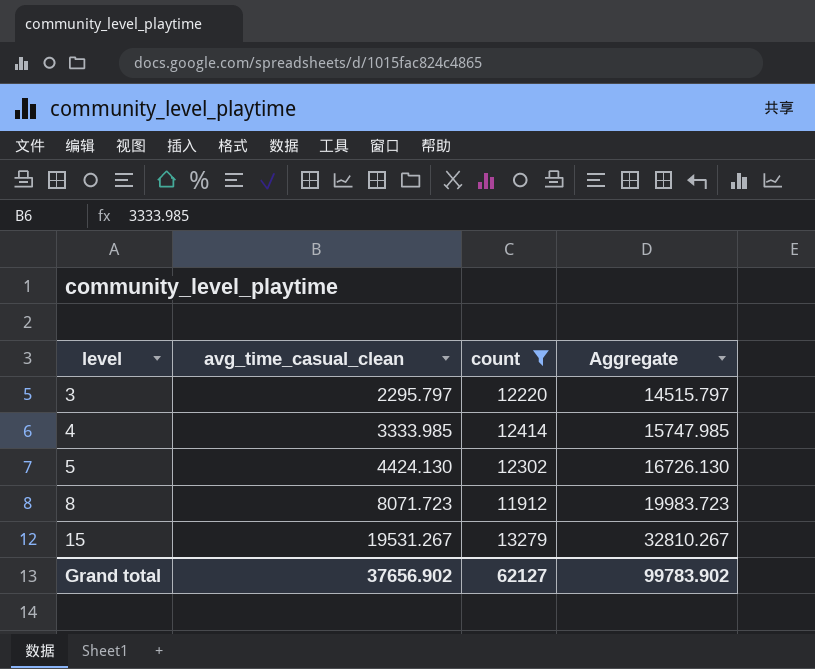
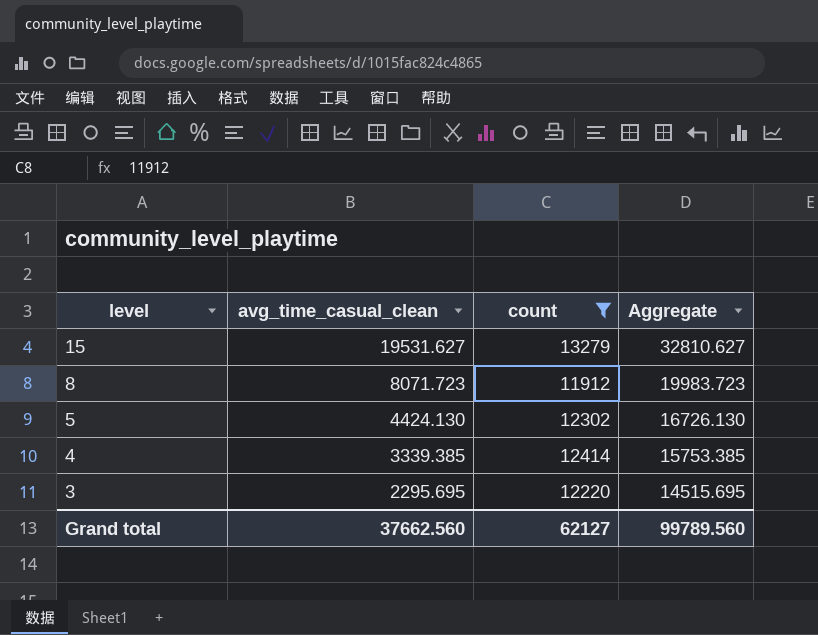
row order: level ascending -> level descending
15 | avg_time_casual_clean: 19531.267 -> 19531.627
15 | Aggregate: 32810.267 -> 32810.627
4 | avg_time_casual_clean: 3333.985 -> 3339.385
4 | Aggregate: 15747.985 -> 15753.385
3 | avg_time_casual_clean: 2295.797 -> 2295.695
3 | Aggregate: 14515.797 -> 14515.695
Grand total | avg_time_casual_clean: 37656.902 -> 37662.560
Grand total | Aggregate: 99783.902 -> 99789.560

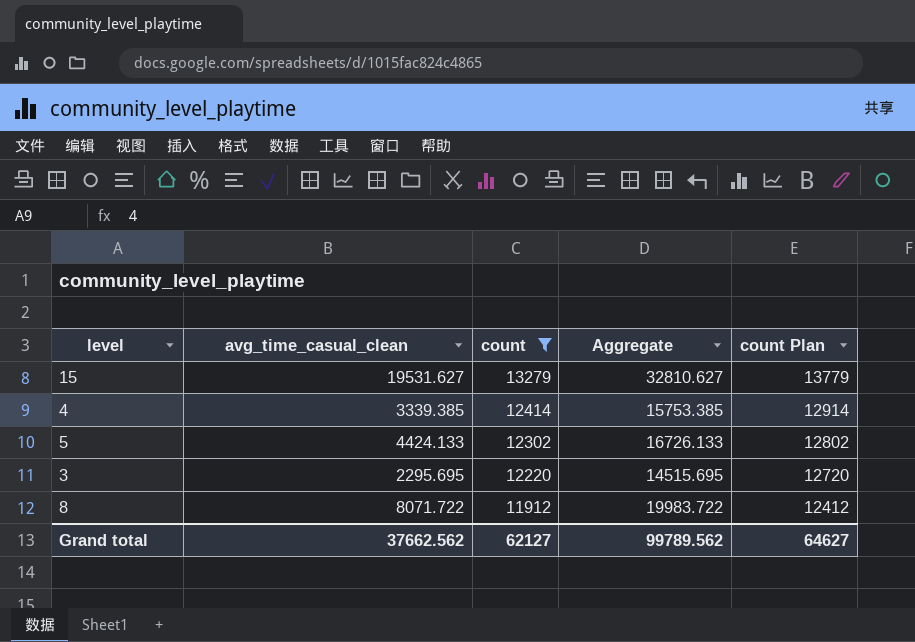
row order: level descending -> count descending
column count Plan | formula: none -> [count] + 500
5 | avg_time_casual_clean: 4424.130 -> 4424.133
5 | Aggregate: 16726.130 -> 16726.133
8 | avg_time_casual_clean: 8071.723 -> 8071.722
8 | Aggregate: 19983.723 -> 19983.722
Grand total | avg_time_casual_clean: 37662.560 -> 37662.562
Grand total | Aggregate: 99789.560 -> 99789.562

